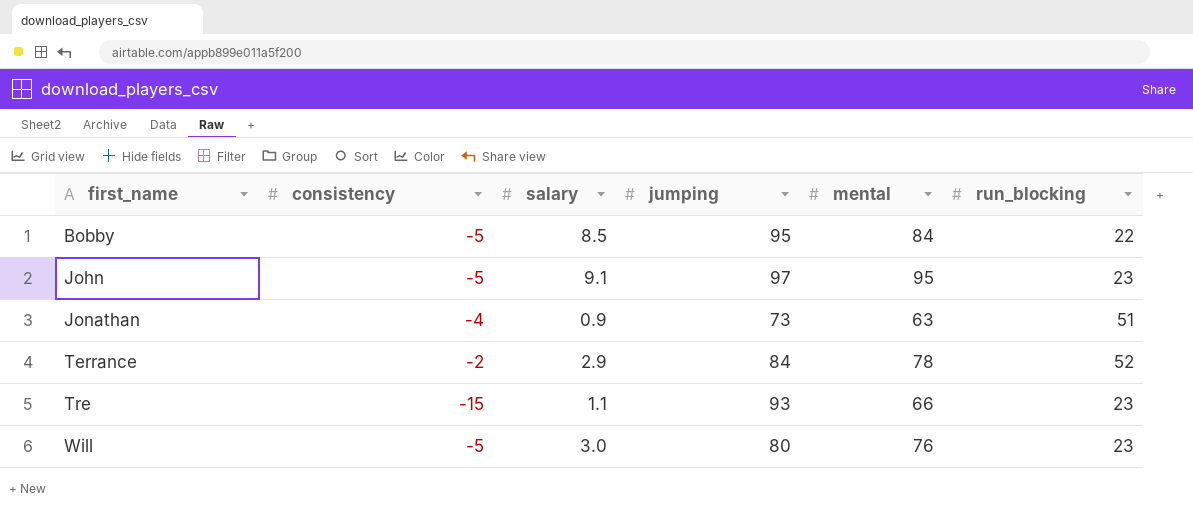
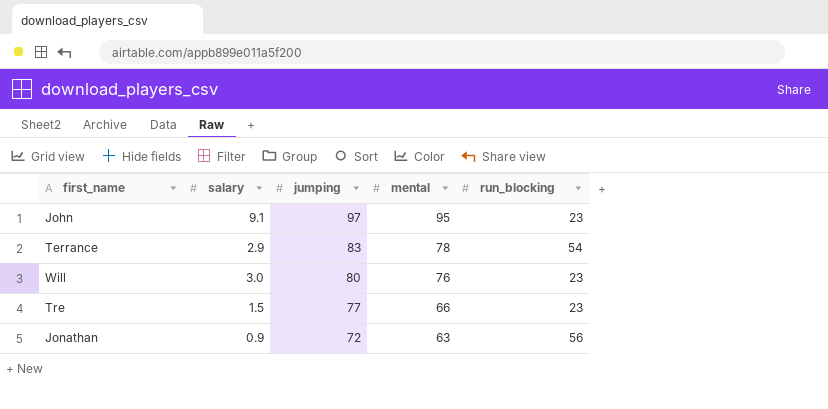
row order: first_name ascending -> jumping descending
column consistency | position: 2 -> none
row Bobby: -5 | 8.5 | 95 | 84 | 22 -> none
Terrance | jumping: 84 -> 83
Terrance | run_blocking: 52 -> 54
Tre | salary: 1.1 -> 1.5
Tre | jumping: 93 -> 77
Jonathan | jumping: 73 -> 72
Jonathan | run_blocking: 51 -> 56

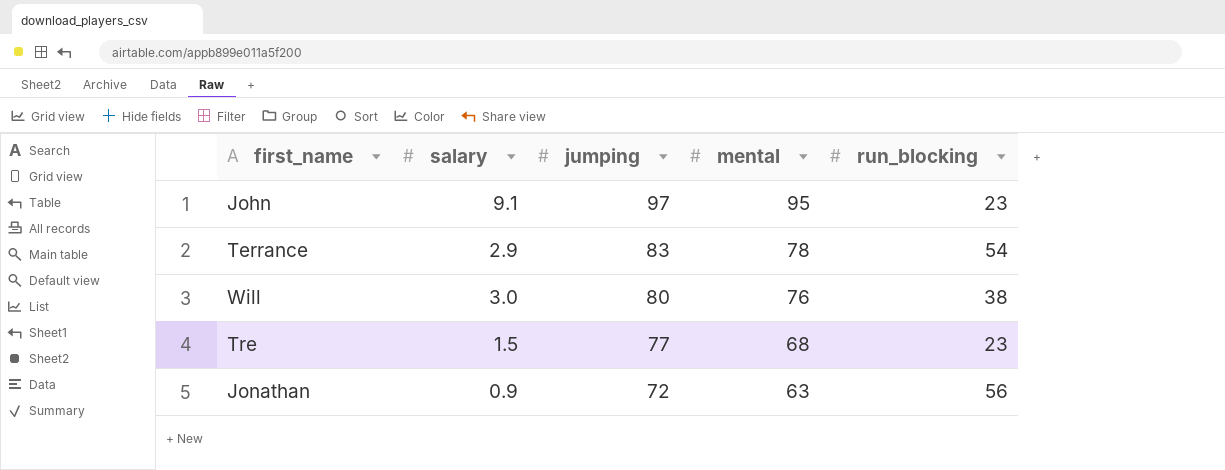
Will | run_blocking: 23 -> 38
Tre | mental: 66 -> 68

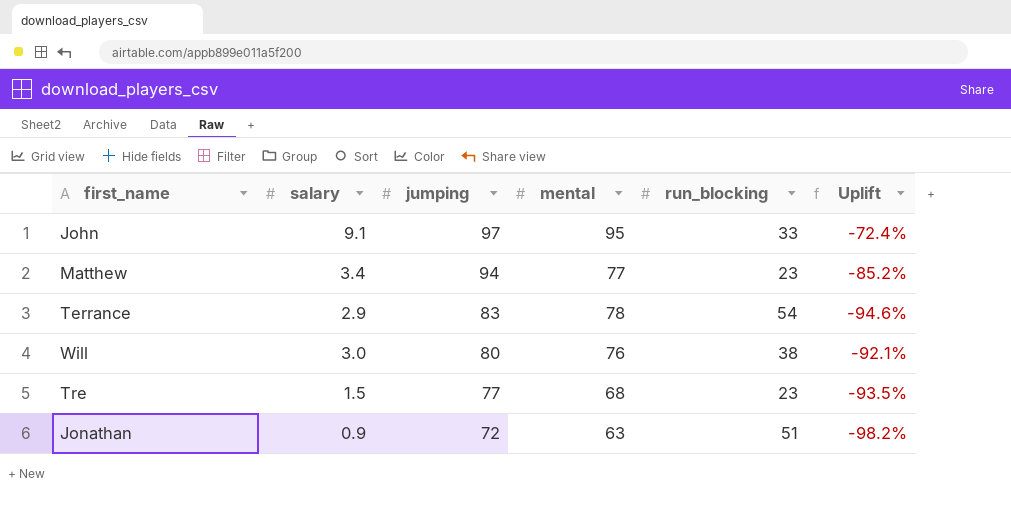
column Uplift | formula: none -> ([salary] - [run_blocking]) / [run_blocking]
John | run_blocking: 23 -> 33
row Matthew: none -> 3.4 | 94 | 77 | 23 | -85.2%
Jonathan | run_blocking: 56 -> 51

